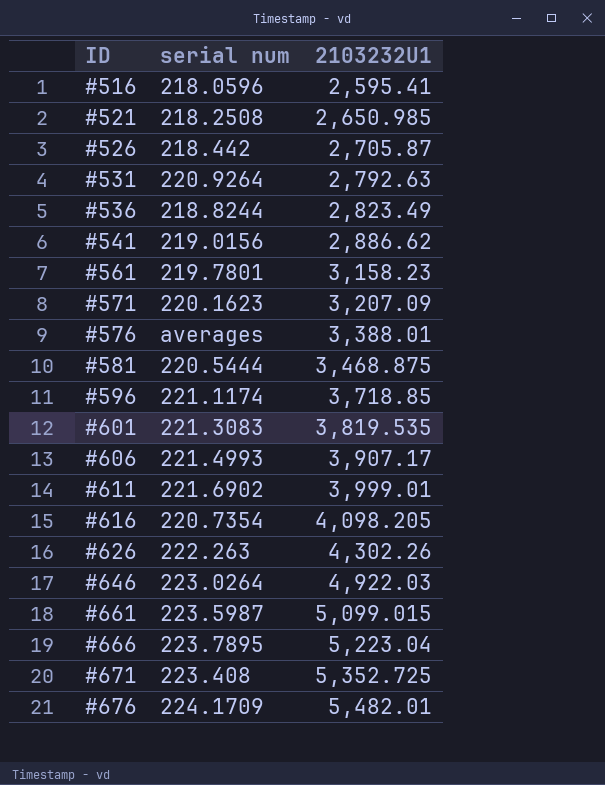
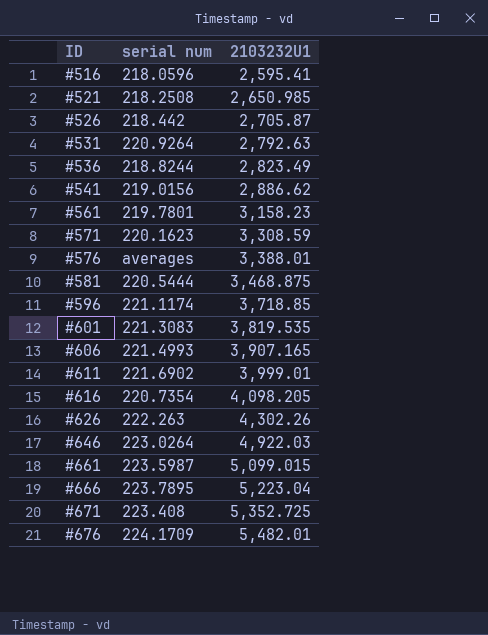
#571 | 2103232U1: 3,207.09 -> 3,308.59
#606 | 2103232U1: 3,907.17 -> 3,907.165

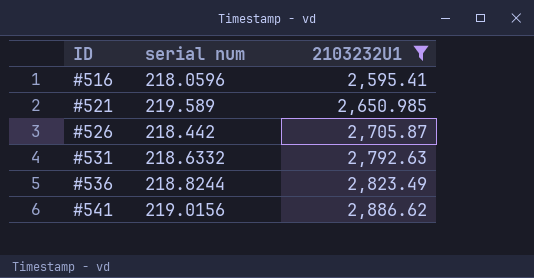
filter: none -> 2103232U1 <= 2,886.62
#521 | serial num: 218.2508 -> 219.589
#531 | serial num: 220.9264 -> 218.6332

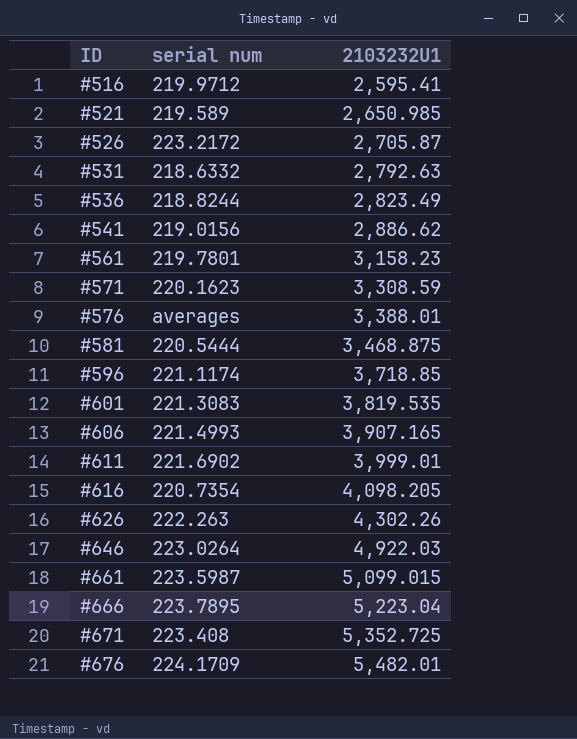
filter: 2103232U1 <= 2,886.62 -> none
#516 | serial num: 218.0596 -> 219.9712
#526 | serial num: 218.442 -> 223.2172

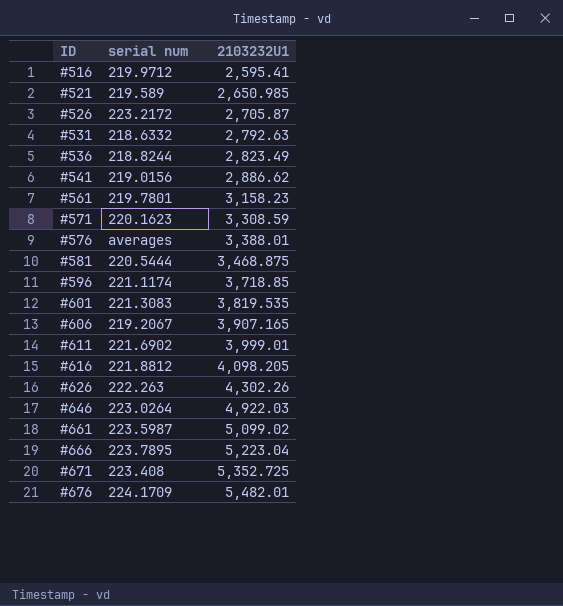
#606 | serial num: 221.4993 -> 219.2067
#616 | serial num: 220.7354 -> 221.8812
#661 | 2103232U1: 5,099.015 -> 5,099.02

